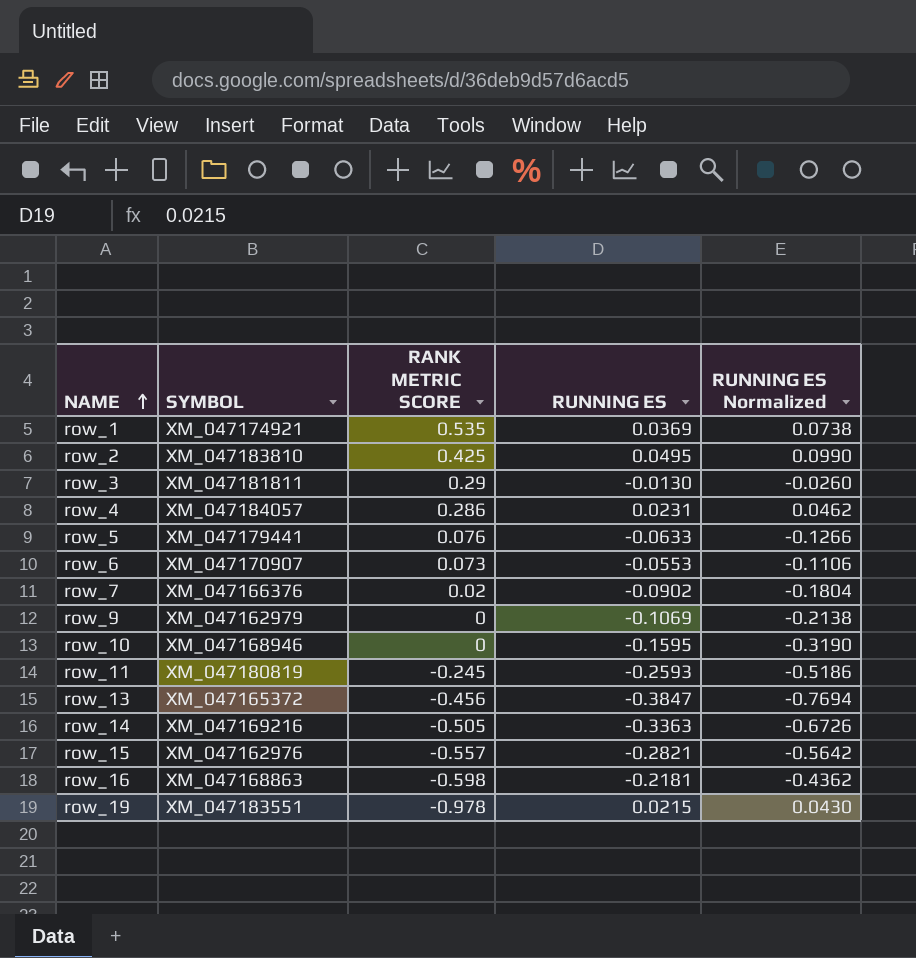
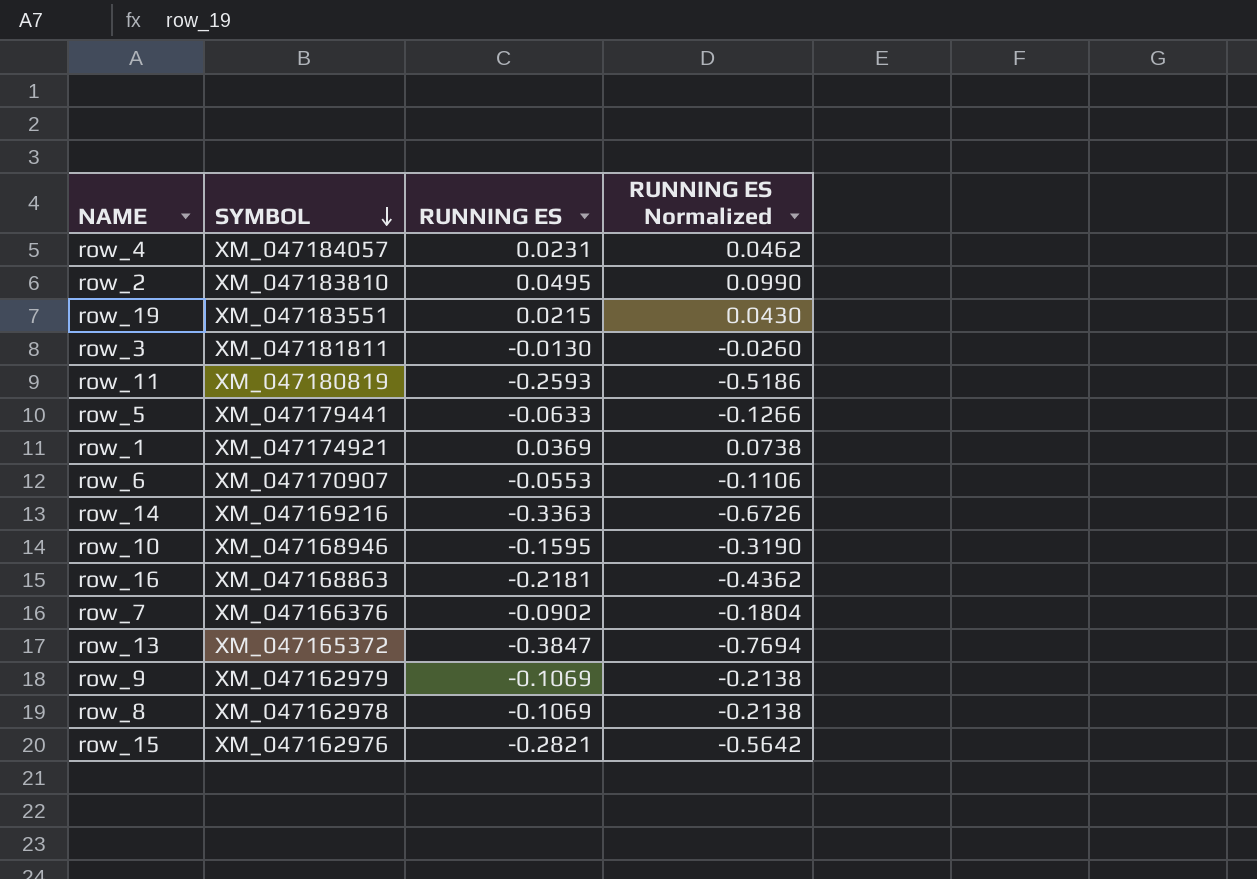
row order: NAME ascending -> SYMBOL descending
column RANK METRIC SCORE | position: 3 -> none
row row_8: none -> XM_047162978 | -0.1069 | -0.2138

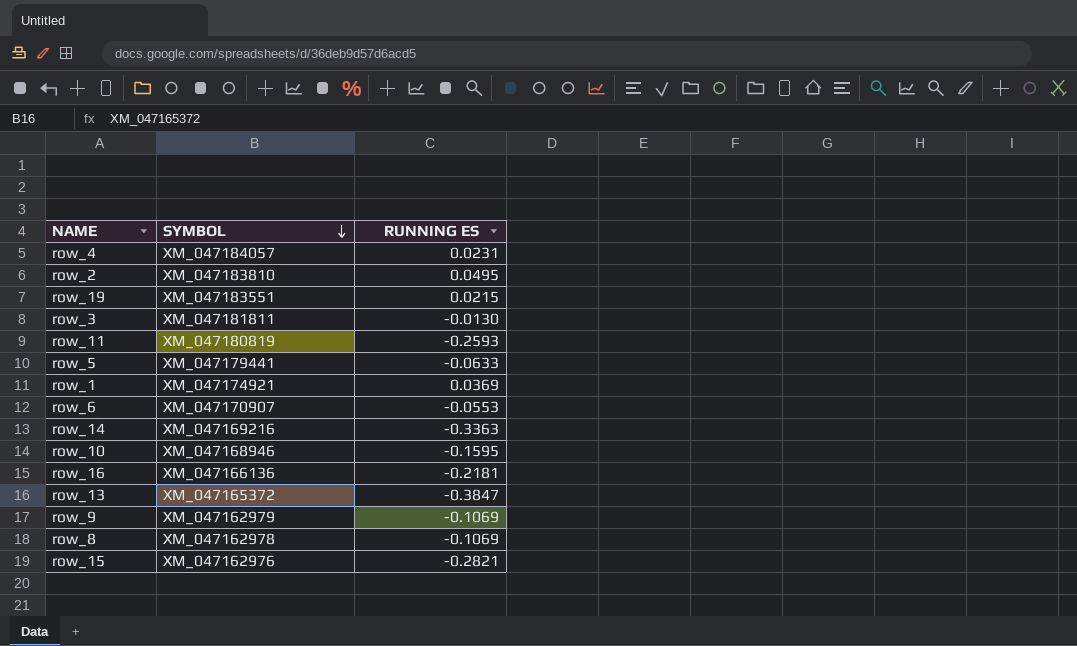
column RUNNING ES Normalized | formula: [RUNNING ES] * 2 -> none
row row_7: XM_047166376 | -0.0902 | -0.1804 -> none
row_16 | SYMBOL: XM_047168863 -> XM_047166136

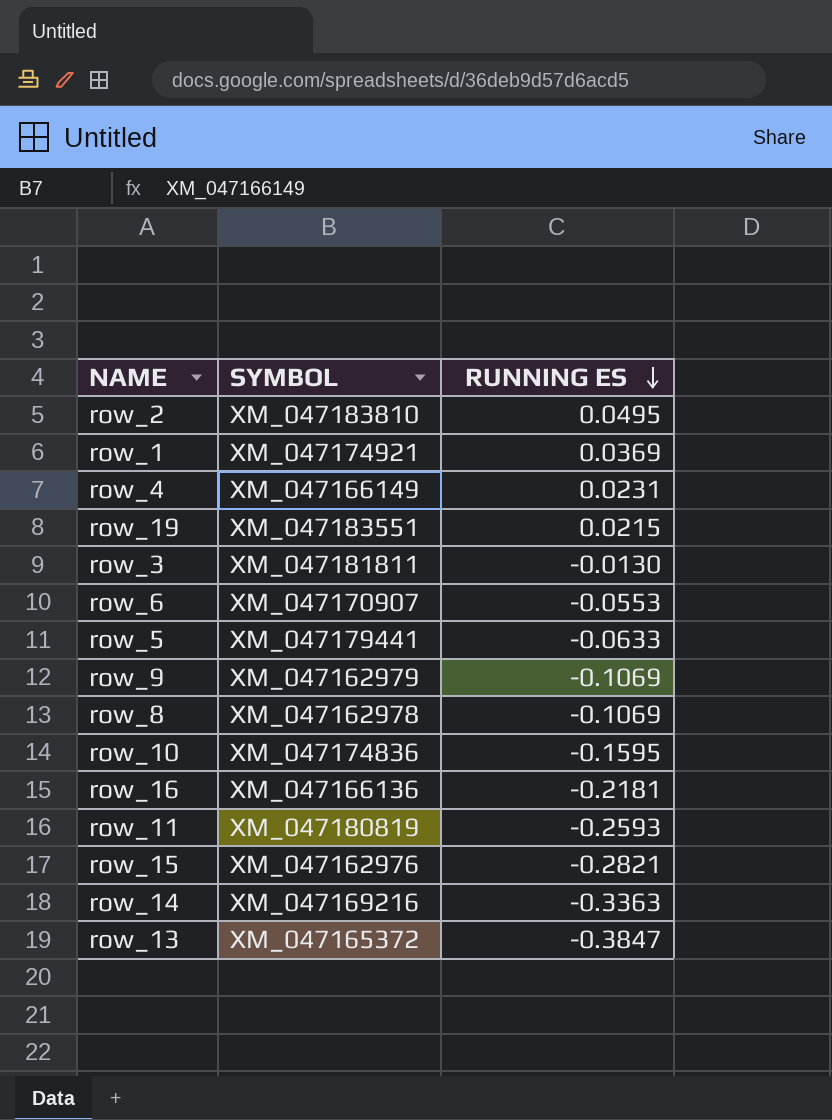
row order: SYMBOL descending -> RUNNING ES descending
row_4 | SYMBOL: XM_047184057 -> XM_047166149
row_10 | SYMBOL: XM_047168946 -> XM_047174836

